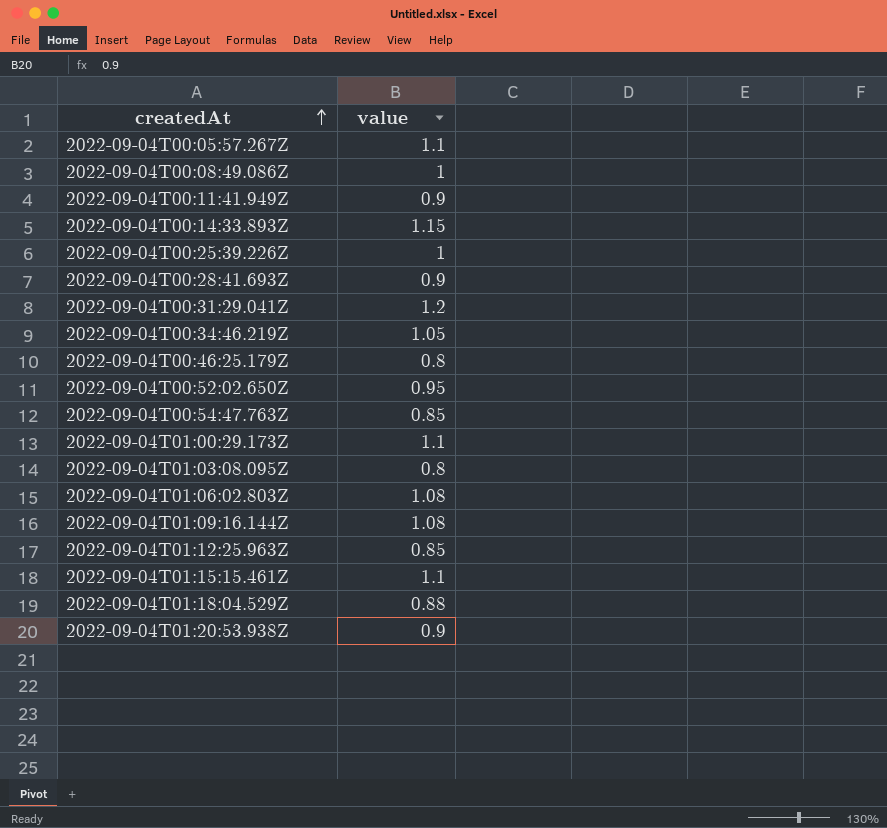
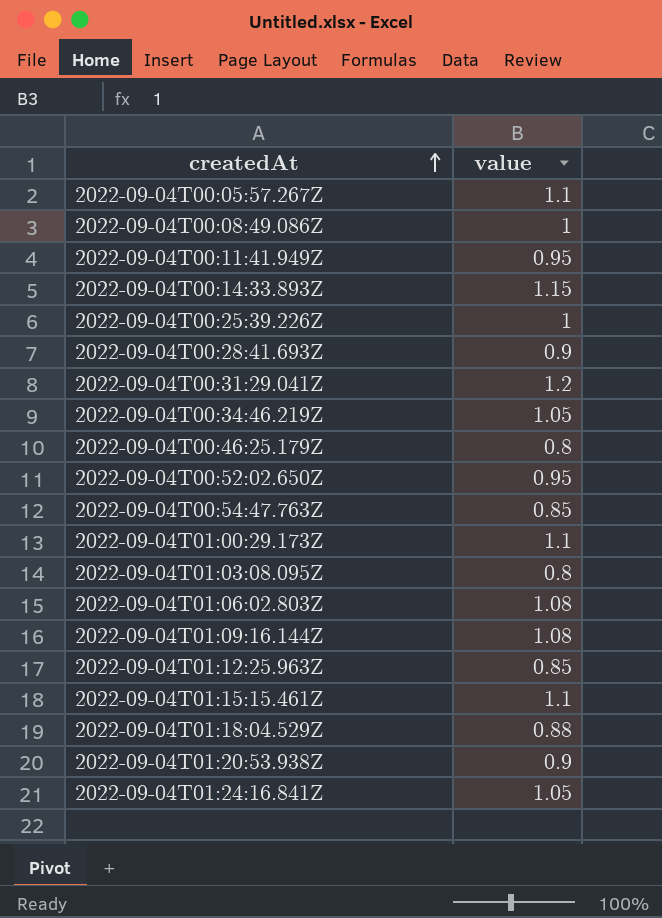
2022-09-04T00:11:41.949Z | value: 0.9 -> 0.95
row 2022-09-04T01:24:16.841Z: none -> 1.05

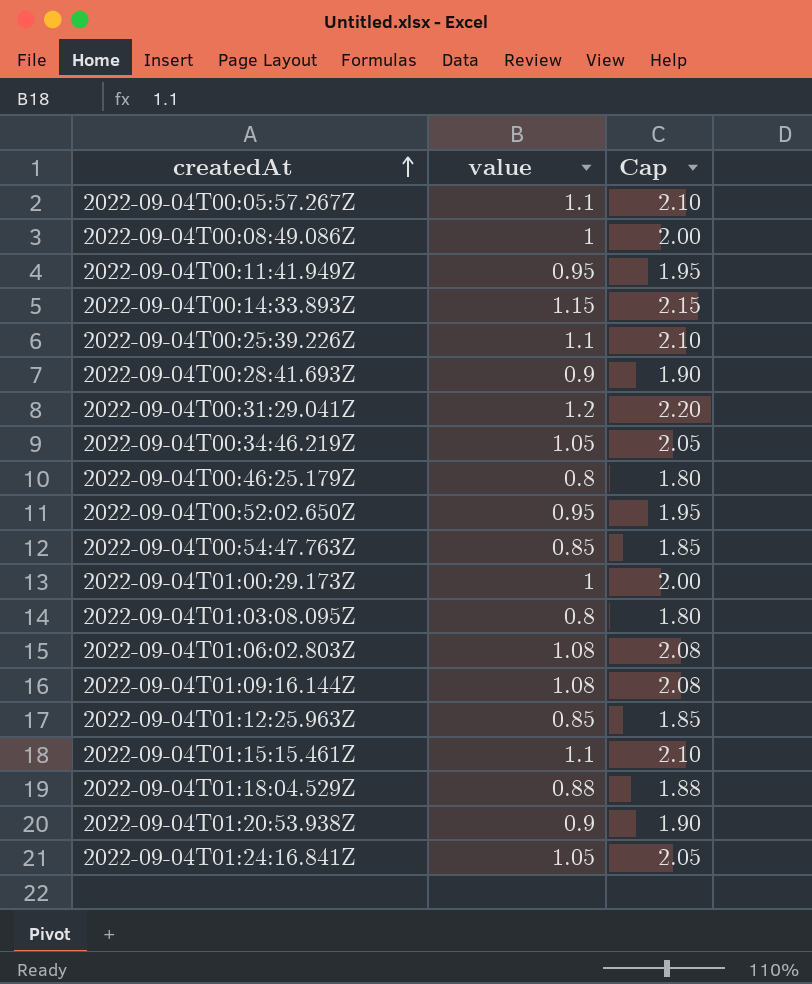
column Cap | formula: none -> [value] + 1
2022-09-04T00:25:39.226Z | value: 1 -> 1.1
2022-09-04T01:00:29.173Z | value: 1.1 -> 1

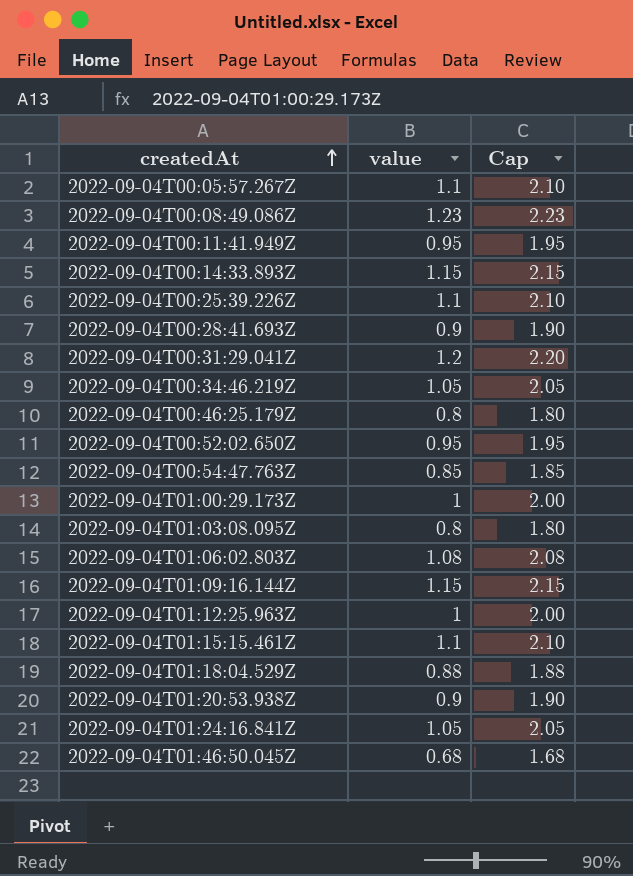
2022-09-04T00:08:49.086Z | value: 1 -> 1.23
2022-09-04T00:08:49.086Z | Cap: 2.00 -> 2.23
2022-09-04T01:09:16.144Z | value: 1.08 -> 1.15
2022-09-04T01:09:16.144Z | Cap: 2.08 -> 2.15
2022-09-04T01:12:25.963Z | value: 0.85 -> 1
2022-09-04T01:12:25.963Z | Cap: 1.85 -> 2.00
row 2022-09-04T01:46:50.045Z: none -> 0.68 | 1.68

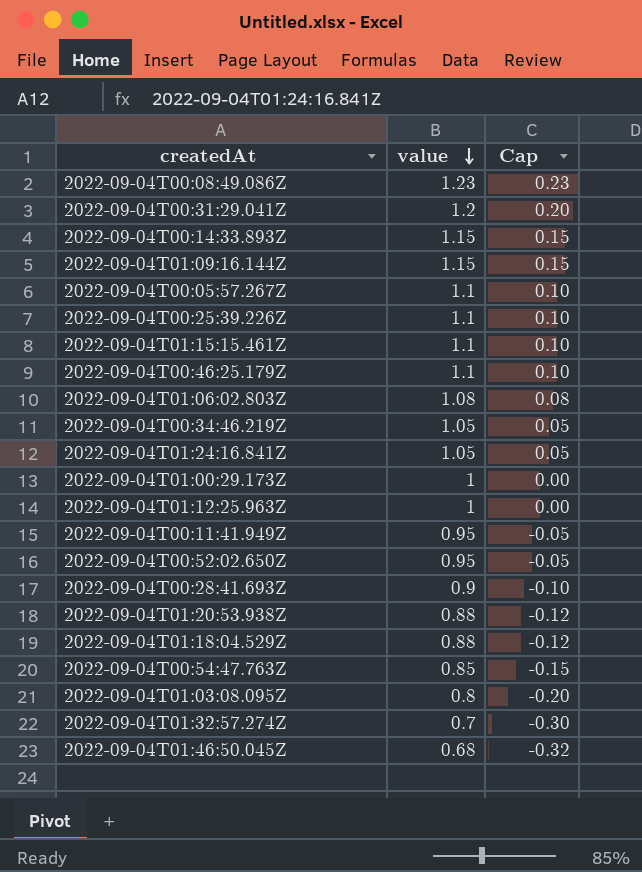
row order: createdAt ascending -> value descending
column Cap | formula: [value] + 1 -> [value] - 1
2022-09-04T00:46:25.179Z | value: 0.8 -> 1.1
2022-09-04T01:20:53.938Z | value: 0.9 -> 0.88
row 2022-09-04T01:32:57.274Z: none -> 0.7 | -0.30

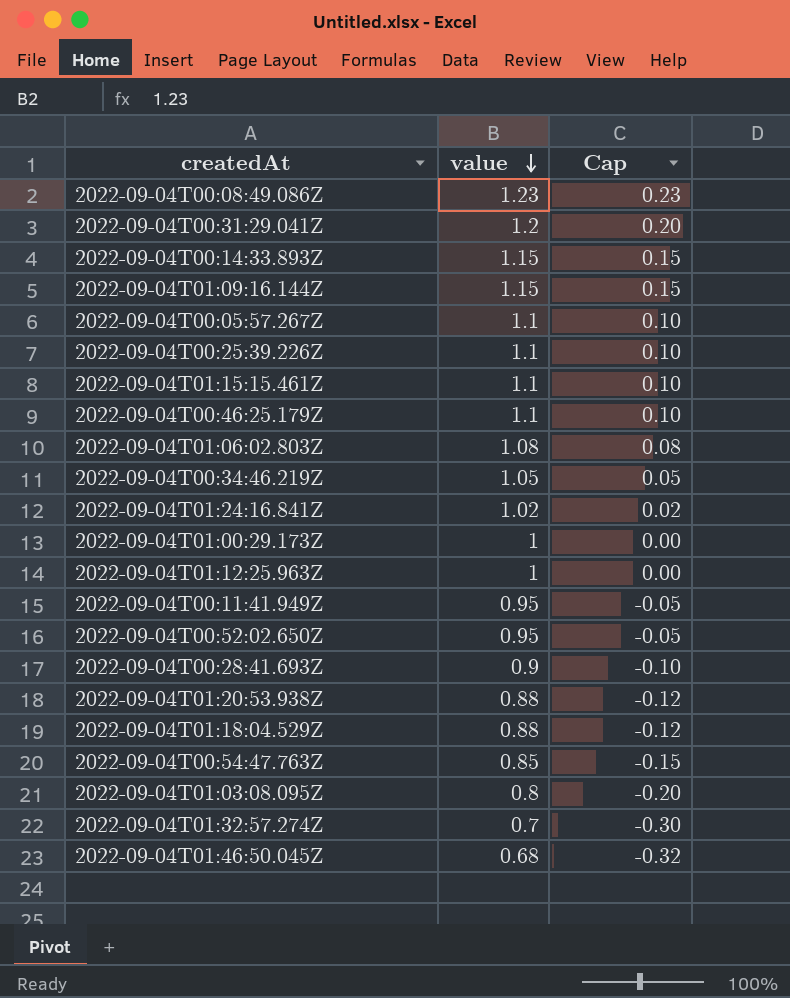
2022-09-04T01:24:16.841Z | value: 1.05 -> 1.02
2022-09-04T01:24:16.841Z | Cap: 0.05 -> 0.02

